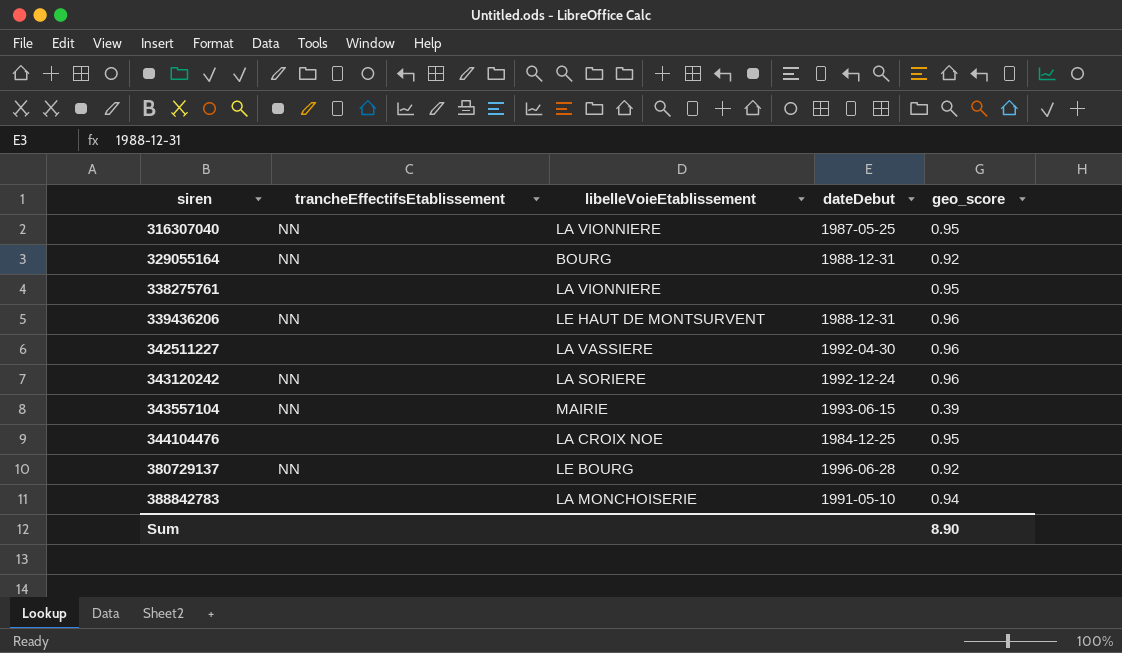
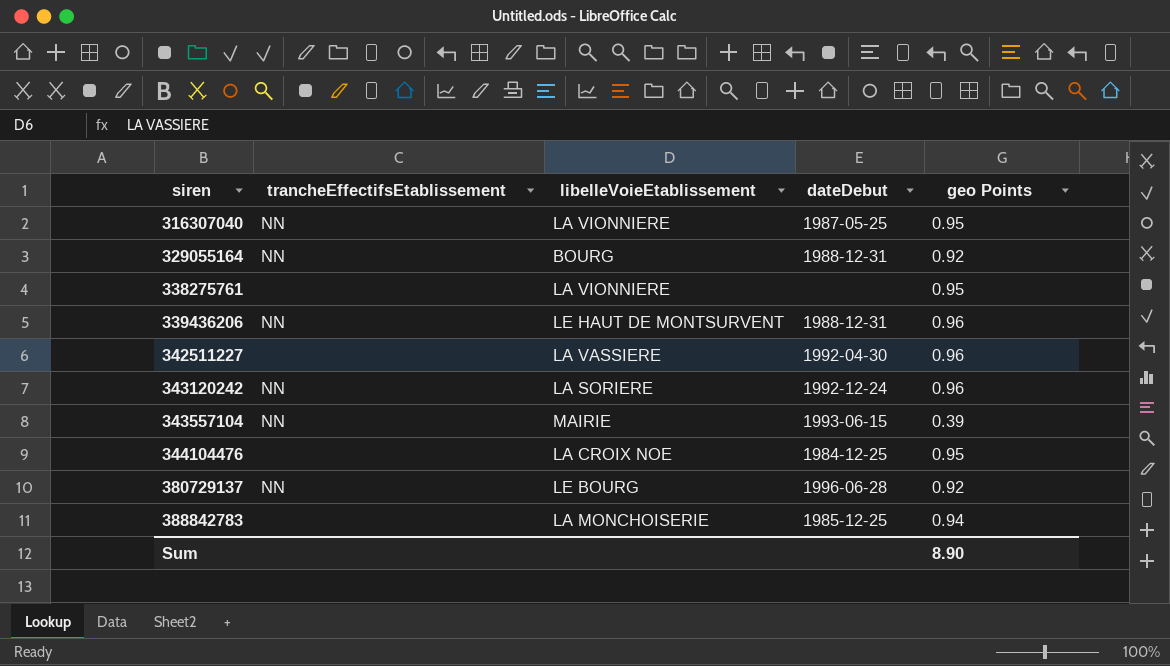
column name: geo_score -> geo Points
388842783 | dateDebut: 1991-05-10 -> 1985-12-25

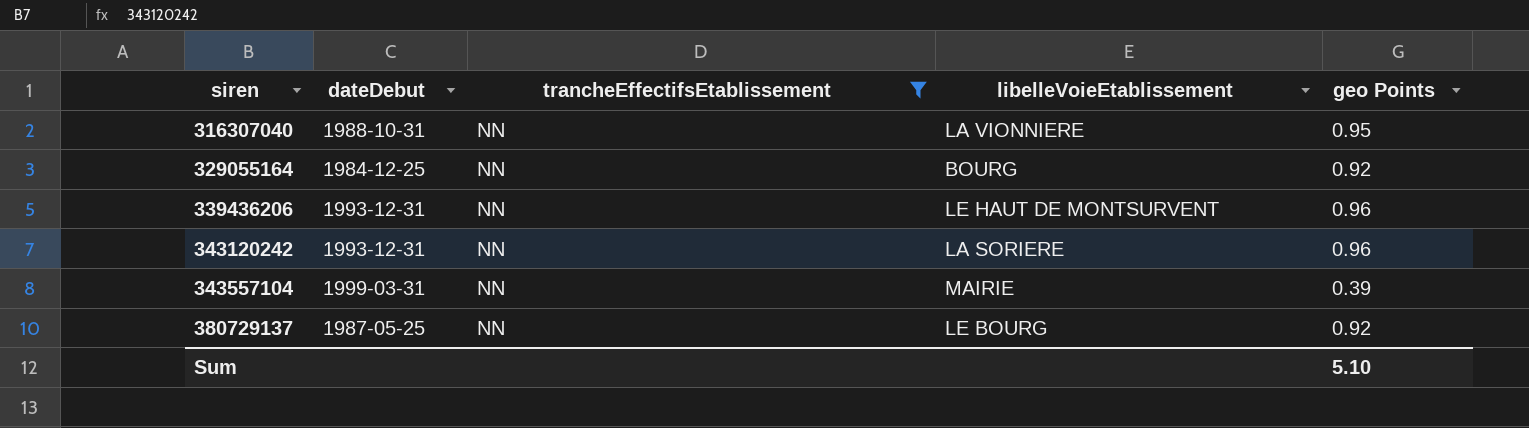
filter: none -> trancheEffectifsEtablissement = NN
column dateDebut | position: 4 -> 2
316307040 | dateDebut: 1987-05-25 -> 1988-10-31
329055164 | dateDebut: 1988-12-31 -> 1984-12-25
339436206 | dateDebut: 1988-12-31 -> 1993-12-31
343120242 | dateDebut: 1992-12-24 -> 1993-12-31
343557104 | dateDebut: 1993-06-15 -> 1999-03-31
380729137 | dateDebut: 1996-06-28 -> 1987-05-25
Sum | geo Points: 8.90 -> 5.10

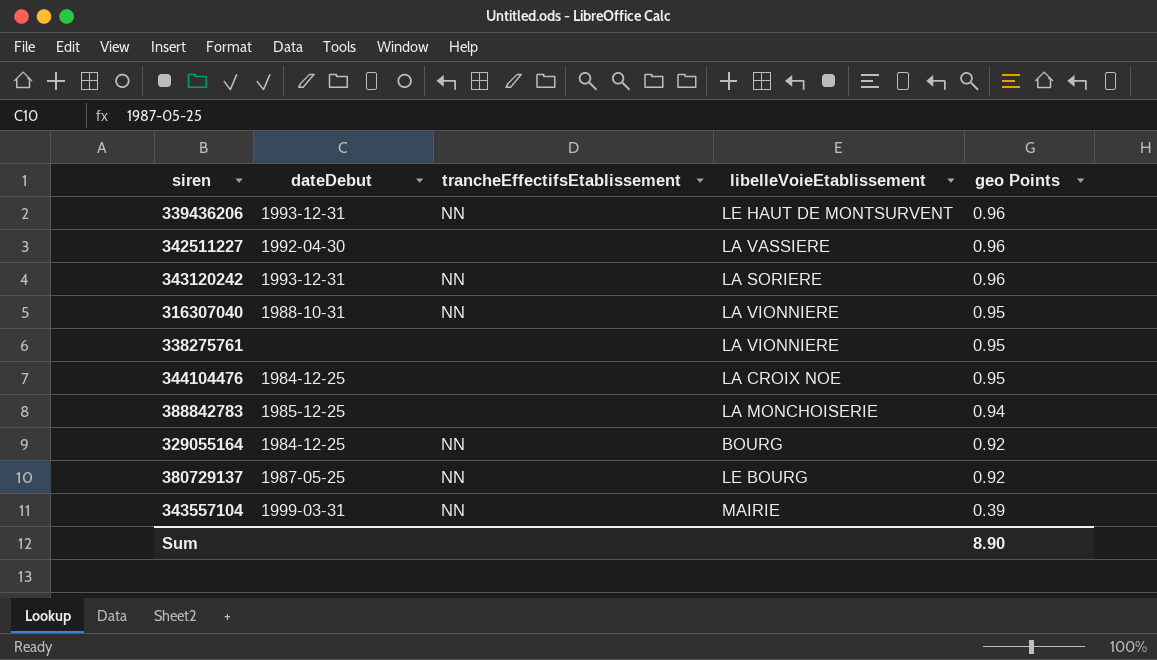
filter: trancheEffectifsEtablissement = NN -> none
row order: siren ascending -> geo Points descending
Sum | geo Points: 5.10 -> 8.90

